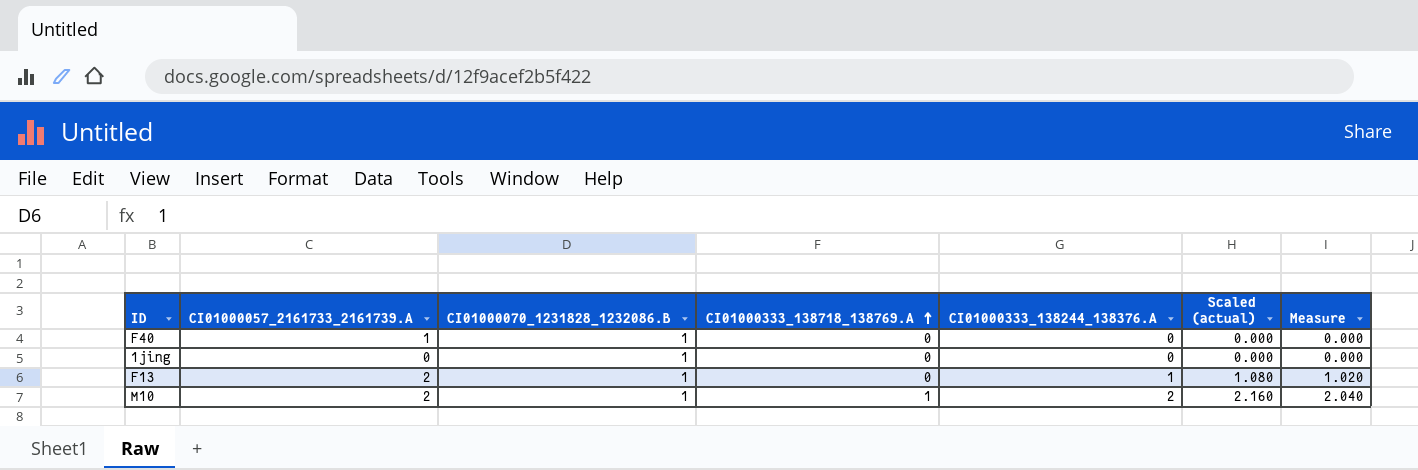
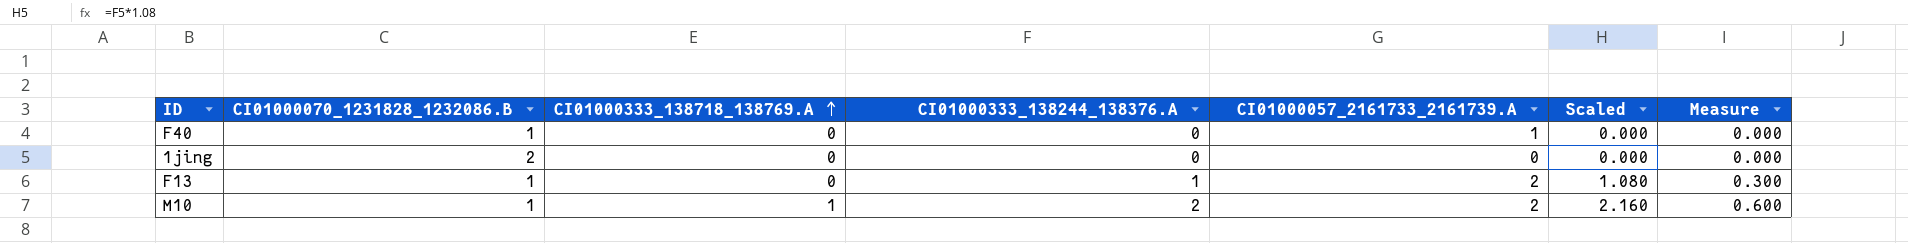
column CI01000057_2161733_2161739.A | position: 2 -> 5
column name: Scaled (actual) -> Scaled
column Measure | formula: [CI01000333_138244_138376.A] * 1.02 -> [CI01000333_138244_138376.A] * 0.3
1jing | CI01000070_1231828_1232086.B: 1 -> 2

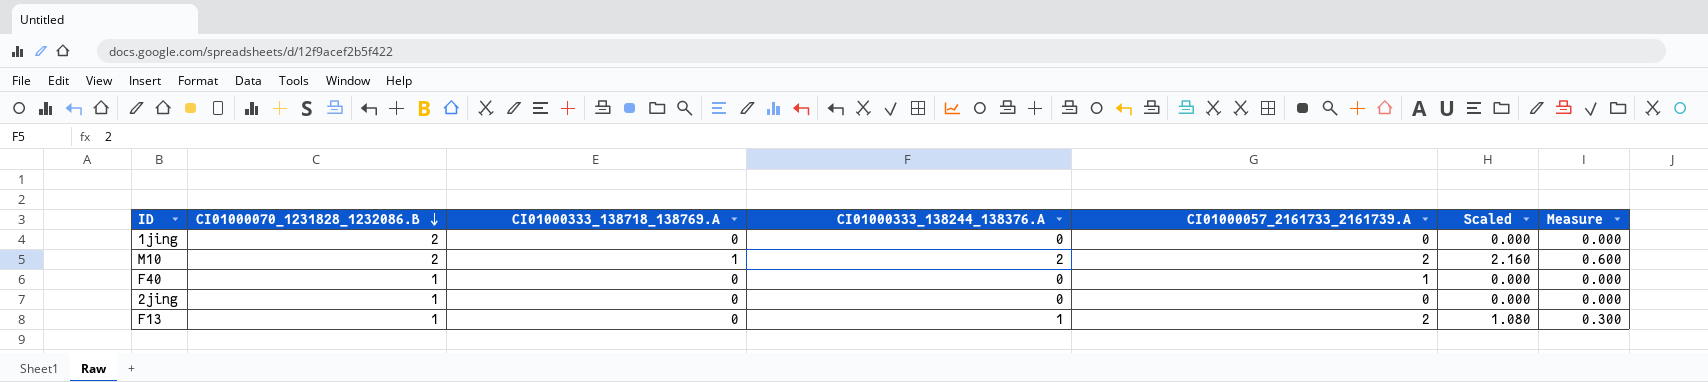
row order: CI01000333_138718_138769.A ascending -> CI01000070_1231828_1232086.B descending
M10 | CI01000070_1231828_1232086.B: 1 -> 2
row 2jing: none -> 1 | 0 | 0 | 0 | 0.000 | 0.000

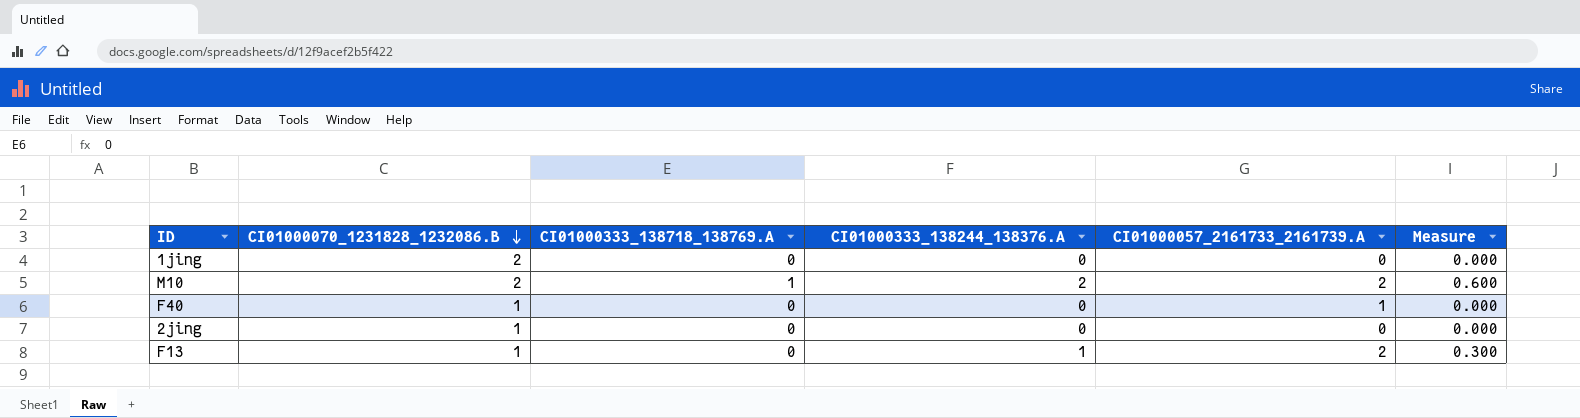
column Scaled | formula: [CI01000333_138244_138376.A] * 1.08 -> none

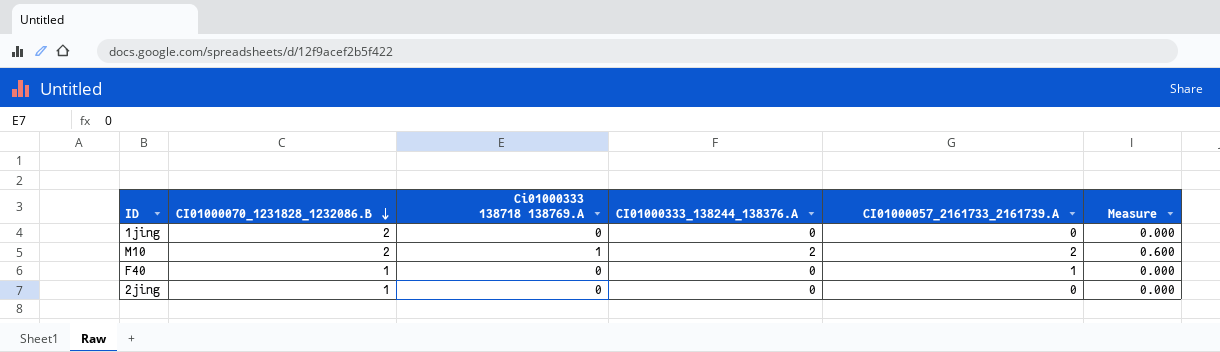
column name: CI01000333_138718_138769.A -> Ci01000333 138718 138769.A
row F13: 1 | 0 | 1 | 2 | 0.300 -> none

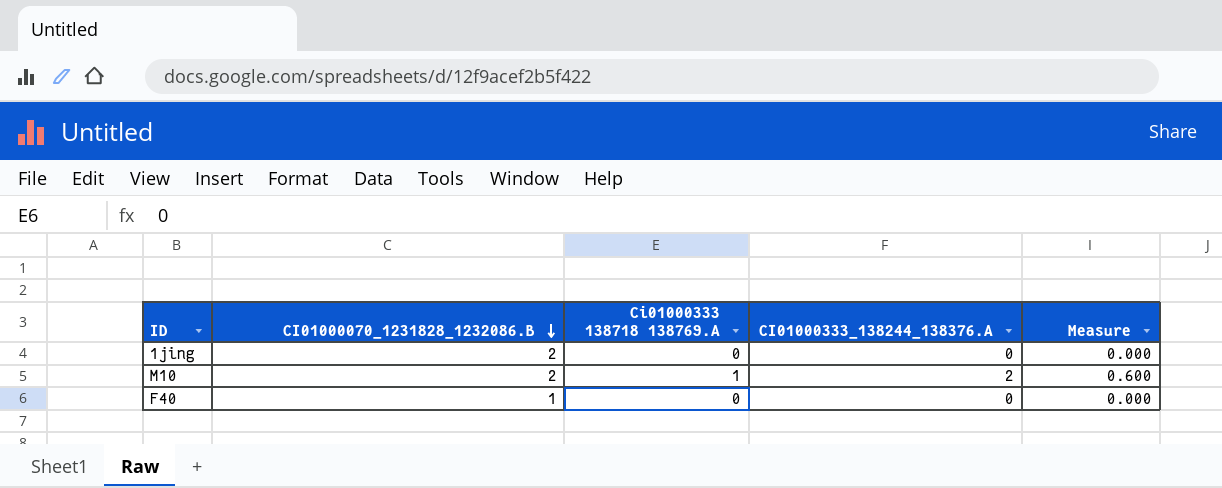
column CI01000057_2161733_2161739.A | position: 5 -> none
row 2jing: 1 | 0 | 0 | 0 | 0.000 -> none

